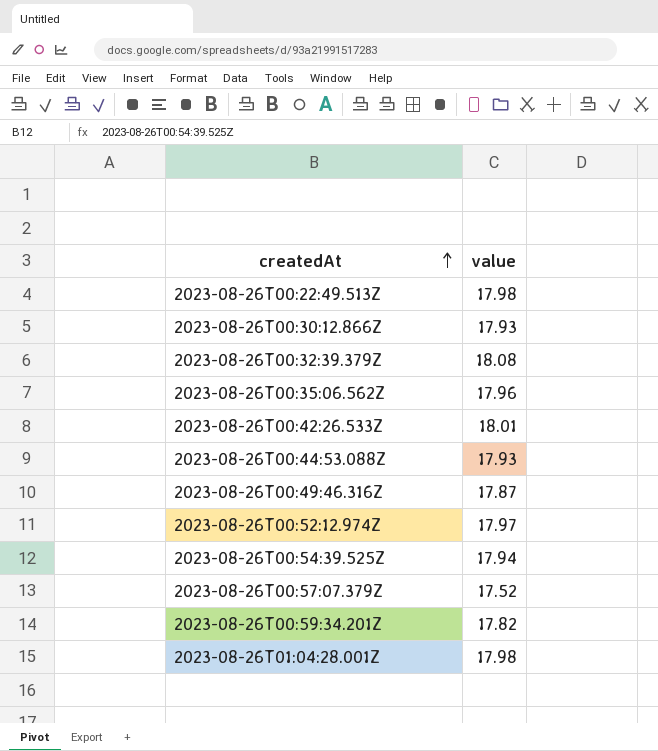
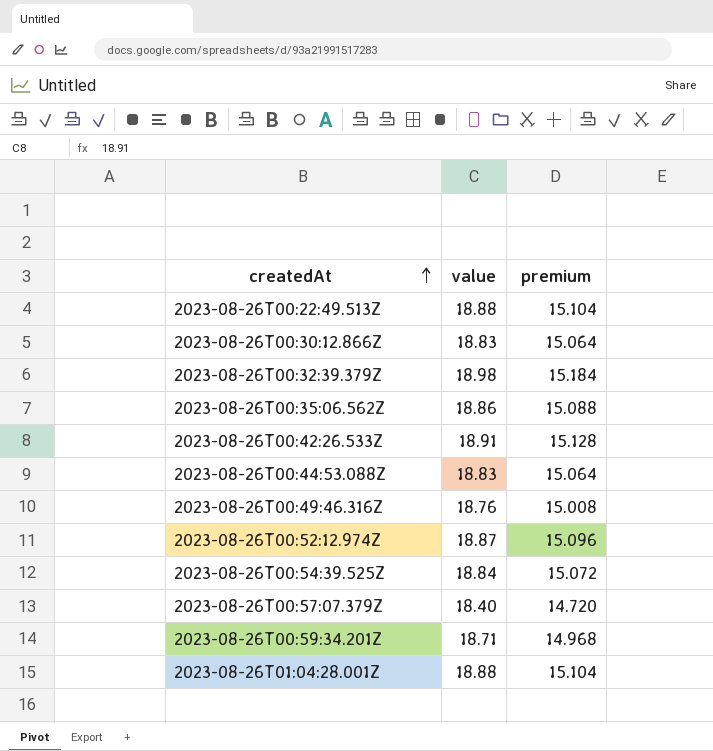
column premium | formula: none -> [value] * 0.8
2023-08-26T00:22:49.513Z | value: 17.98 -> 18.88
2023-08-26T00:30:12.866Z | value: 17.93 -> 18.83
2023-08-26T00:32:39.379Z | value: 18.08 -> 18.98
2023-08-26T00:35:06.562Z | value: 17.96 -> 18.86
2023-08-26T00:42:26.533Z | value: 18.01 -> 18.91
2023-08-26T00:44:53.088Z | value: 17.93 -> 18.83
2023-08-26T00:49:46.316Z | value: 17.87 -> 18.76
2023-08-26T00:52:12.974Z | value: 17.97 -> 18.87
2023-08-26T00:54:39.525Z | value: 17.94 -> 18.84
2023-08-26T00:57:07.379Z | value: 17.52 -> 18.40
2023-08-26T00:59:34.201Z | value: 17.82 -> 18.71
2023-08-26T01:04:28.001Z | value: 17.98 -> 18.88

